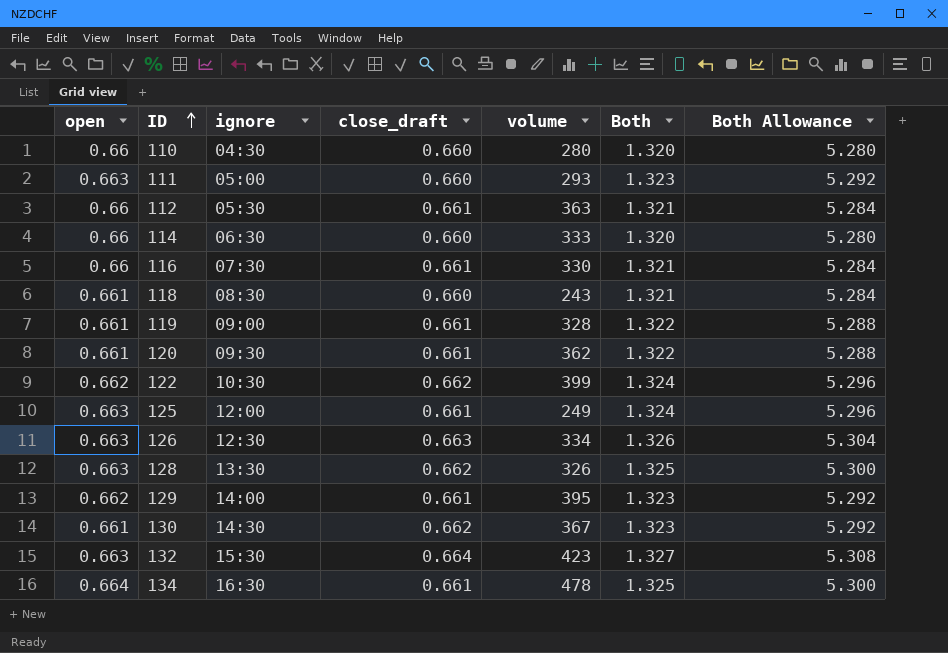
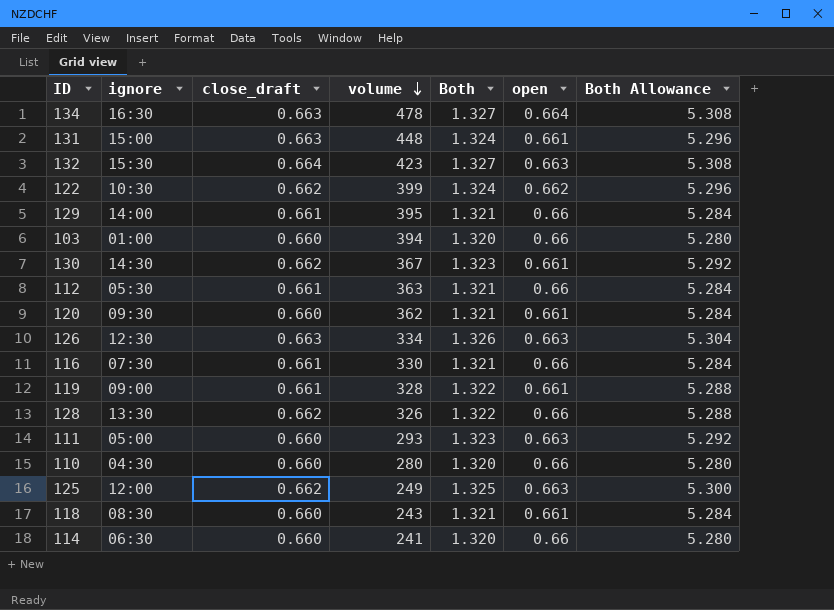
row order: ID ascending -> volume descending
column open | position: 1 -> 6
134 | close_draft: 0.661 -> 0.663
134 | Both: 1.325 -> 1.327
134 | Both Allowance: 5.300 -> 5.308
row 131: none -> 15:00 | 0.663 | 448 | 1.324 | 0.661 | 5.296
129 | Both: 1.323 -> 1.321
129 | open: 0.662 -> 0.66
129 | Both Allowance: 5.292 -> 5.284
row 103: none -> 01:00 | 0.660 | 394 | 1.320 | 0.66 | 5.280
120 | close_draft: 0.661 -> 0.660
120 | Both: 1.322 -> 1.321
120 | Both Allowance: 5.288 -> 5.284
128 | Both: 1.325 -> 1.322
128 | open: 0.663 -> 0.66
128 | Both Allowance: 5.300 -> 5.288
125 | close_draft: 0.661 -> 0.662
125 | Both: 1.324 -> 1.325
125 | Both Allowance: 5.296 -> 5.300
114 | volume: 333 -> 241

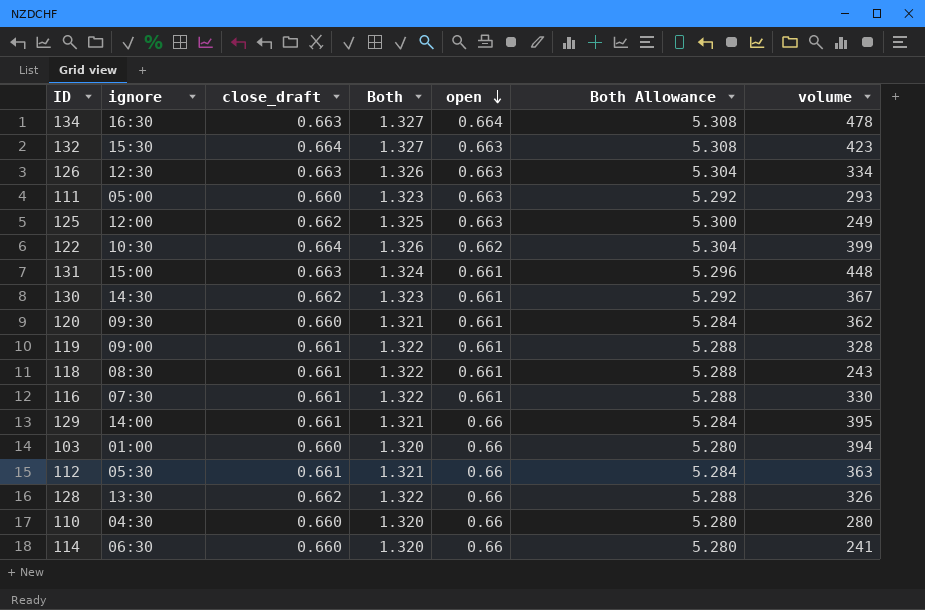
row order: volume descending -> open descending
column volume | position: 4 -> 7
122 | close_draft: 0.662 -> 0.664
122 | Both: 1.324 -> 1.326
122 | Both Allowance: 5.296 -> 5.304
118 | close_draft: 0.660 -> 0.661
118 | Both: 1.321 -> 1.322
118 | Both Allowance: 5.284 -> 5.288
116 | Both: 1.321 -> 1.322
116 | open: 0.66 -> 0.661
116 | Both Allowance: 5.284 -> 5.288

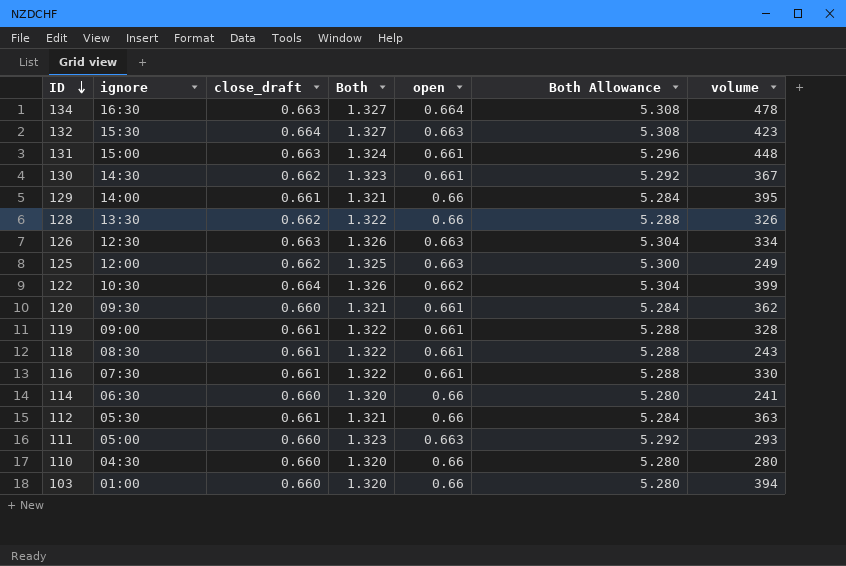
row order: open descending -> ID descending

